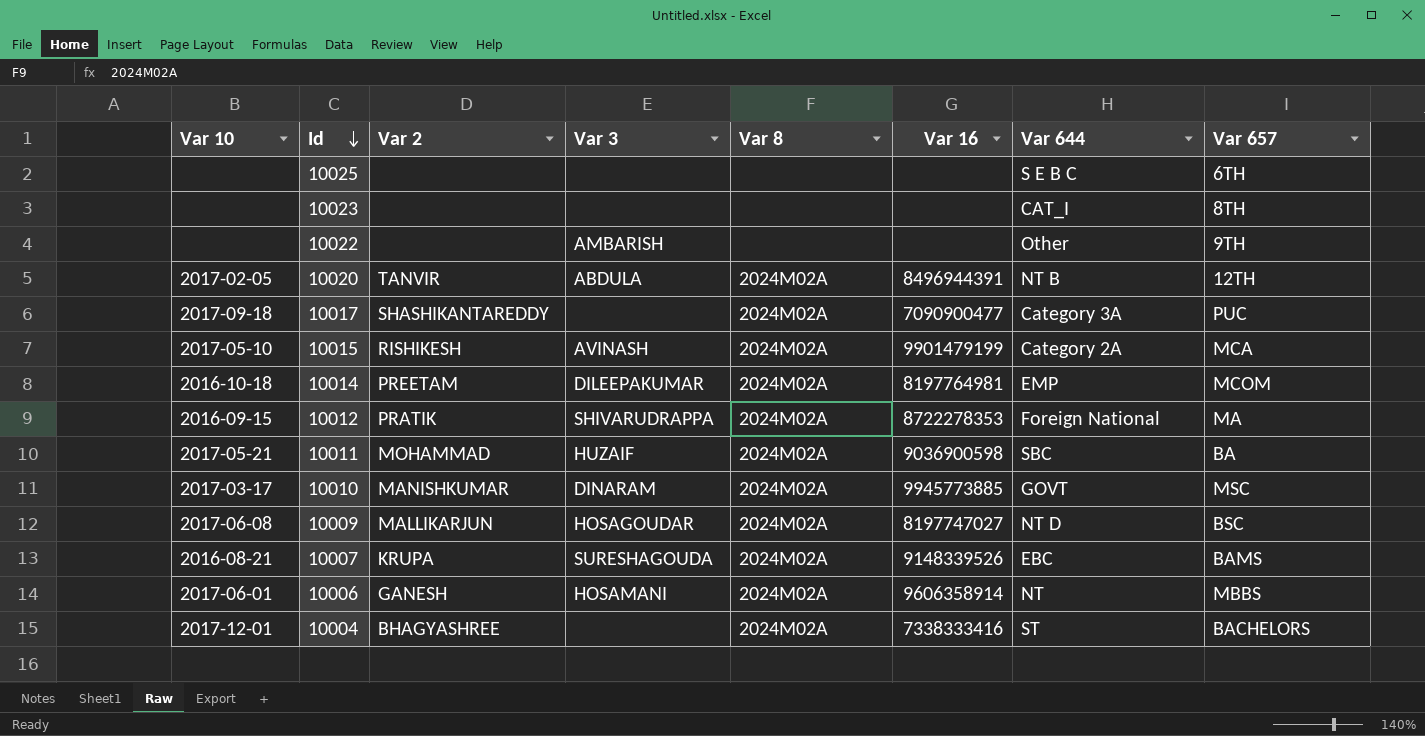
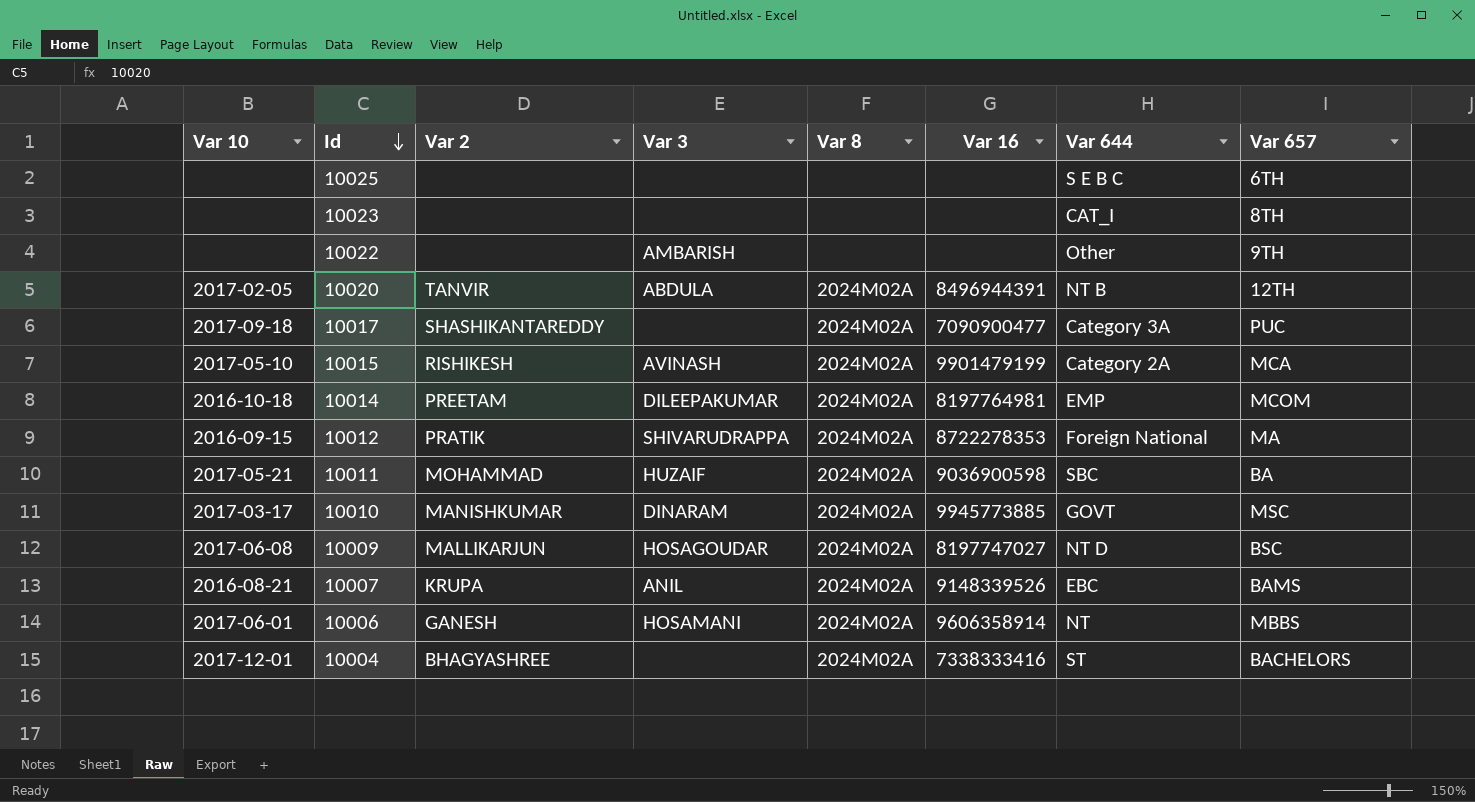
10007 | Var 3: SURESHAGOUDA -> ANIL

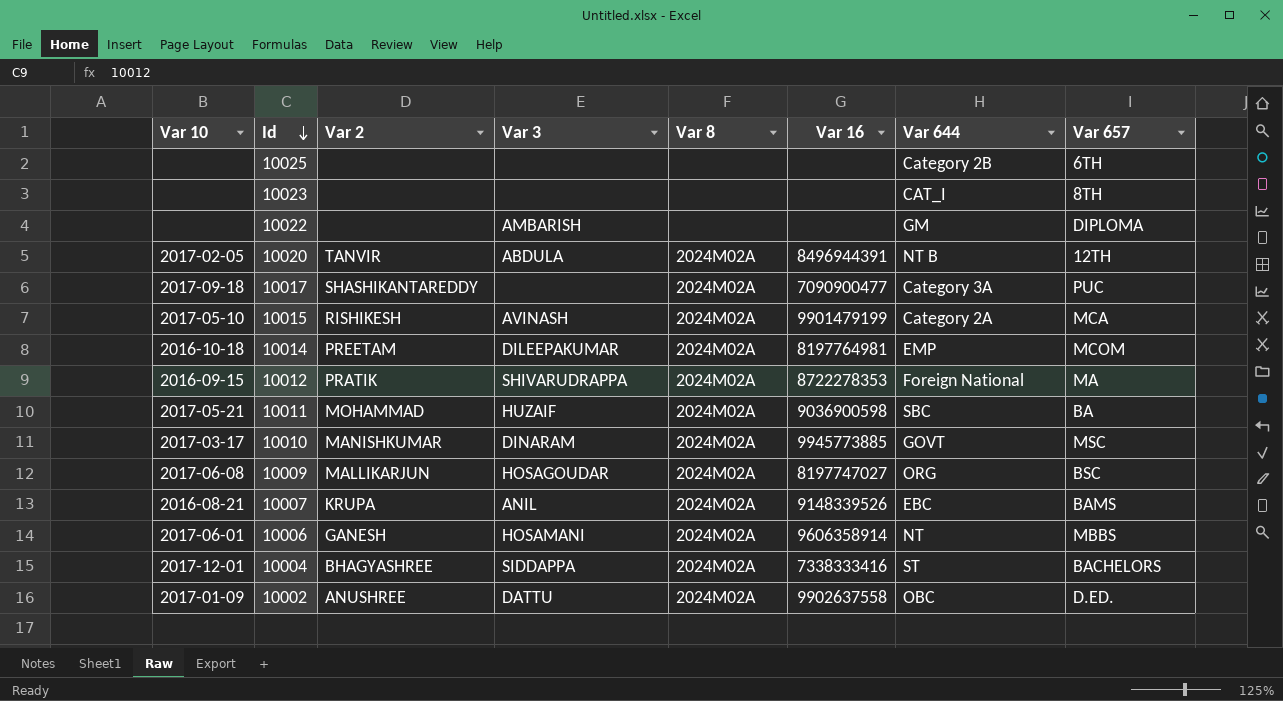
10025 | Var 644: S E B C -> Category 2B
10022 | Var 644: Other -> GM
10022 | Var 657: 9TH -> DIPLOMA
10009 | Var 644: NT D -> ORG
10004 | Var 3: none -> SIDDAPPA
row 10002: none -> 2017-01-09 | ANUSHREE | DATTU | 2024M02A | 9902637558 | OBC | D.ED.

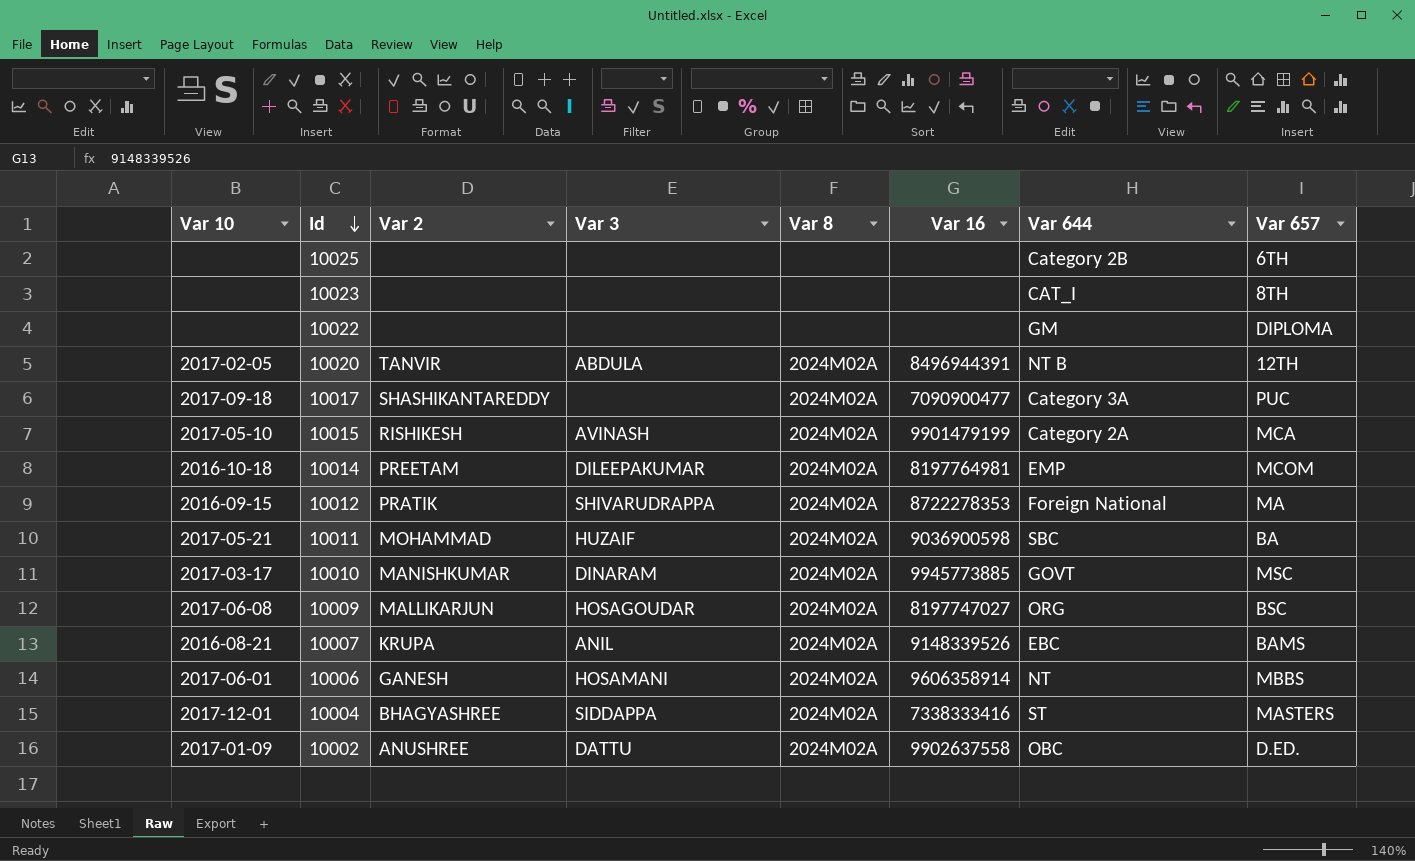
10022 | Var 3: AMBARISH -> none
10004 | Var 657: BACHELORS -> MASTERS

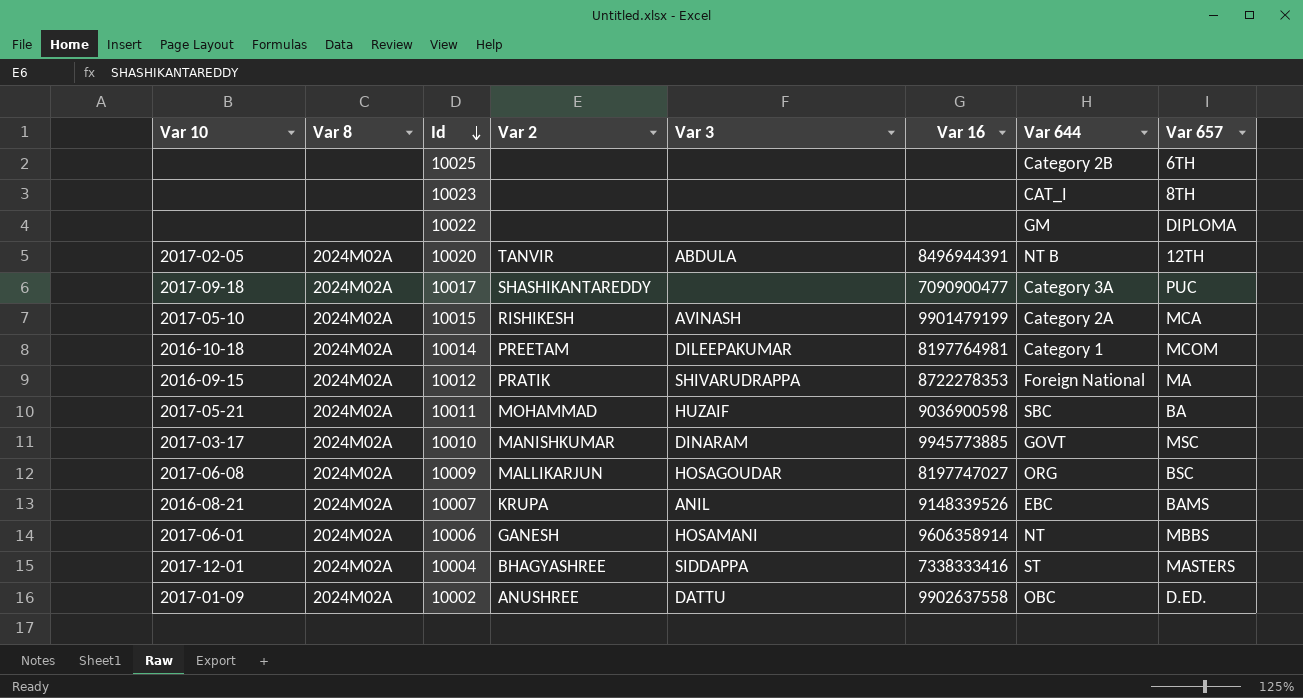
column Var 8 | position: 5 -> 2
10014 | Var 644: EMP -> Category 1

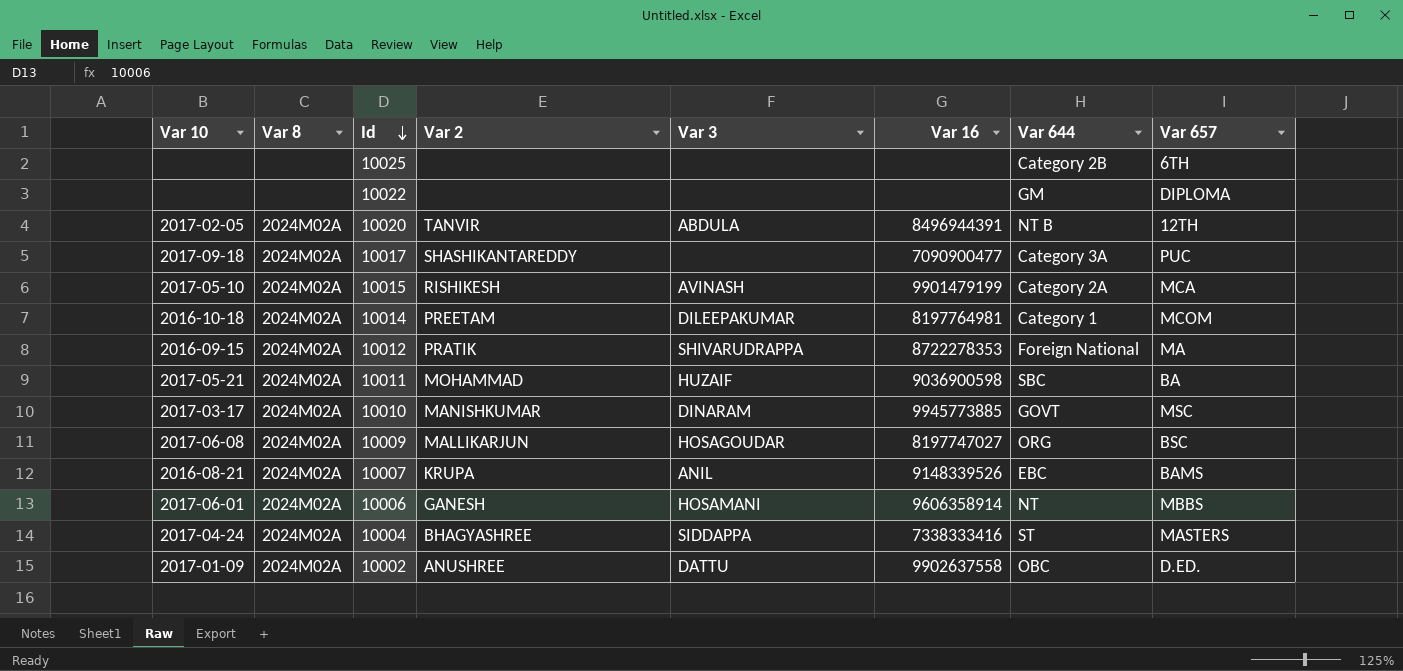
row 10023: none | none | none | none | none | CAT_I | 8TH -> none
10004 | Var 10: 2017-12-01 -> 2017-04-24

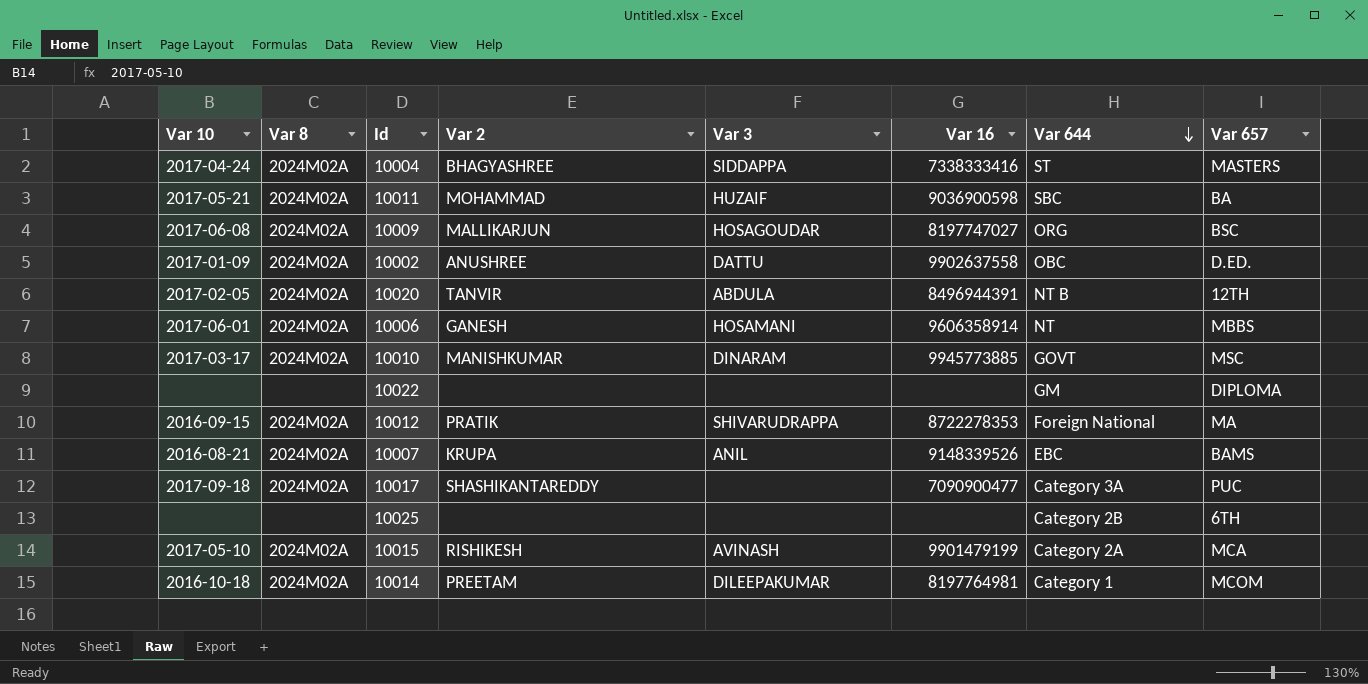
row order: Id descending -> Var 644 descending

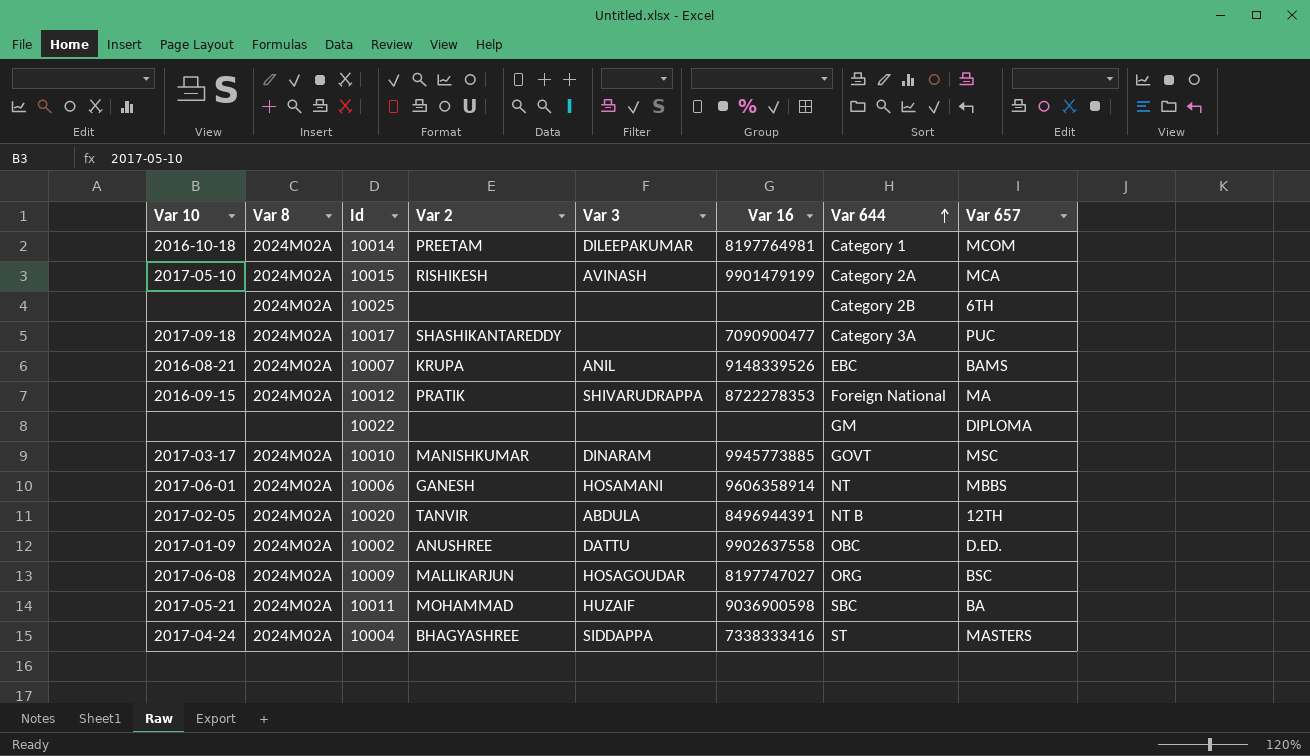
row order: Var 644 descending -> Var 644 ascending
10025 | Var 8: none -> 2024M02A

